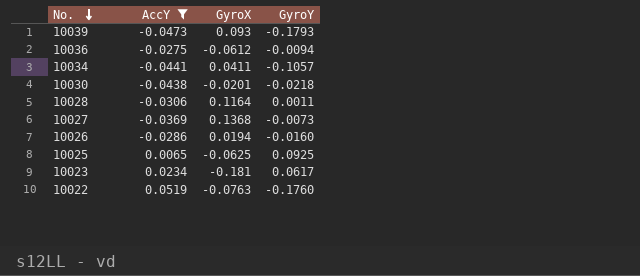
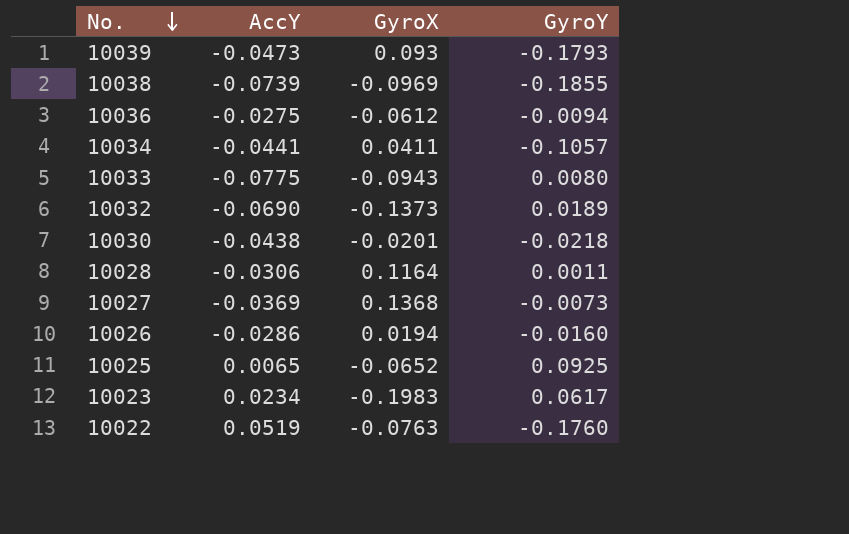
filter: AccY >= -0.0473 -> none
10025 | GyroX: -0.0625 -> -0.0652
10023 | GyroX: -0.181 -> -0.1983

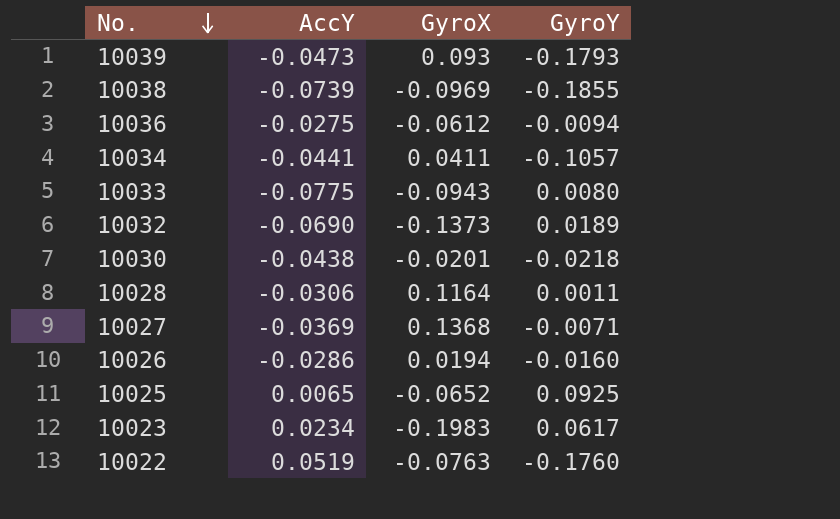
10027 | GyroY: -0.0073 -> -0.0071

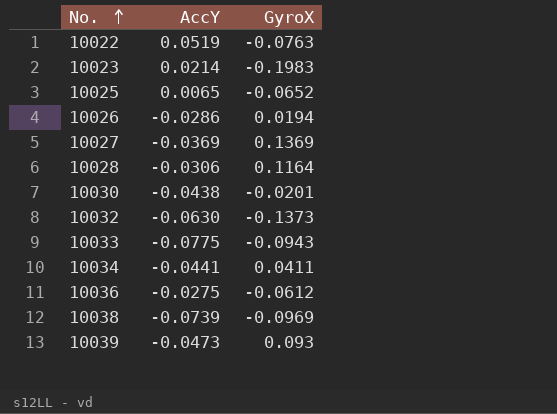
row order: No. descending -> No. ascending
column GyroY | position: 4 -> none
10023 | AccY: 0.0234 -> 0.0214
10027 | GyroX: 0.1368 -> 0.1369
10032 | AccY: -0.0690 -> -0.0630

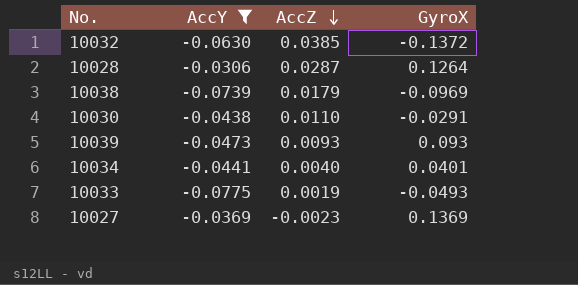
filter: none -> AccY <= -0.0306
row order: No. ascending -> AccZ descending
column AccZ | position: none -> 3
10032 | GyroX: -0.1373 -> -0.1372
10028 | GyroX: 0.1164 -> 0.1264
10030 | GyroX: -0.0201 -> -0.0291
10034 | GyroX: 0.0411 -> 0.0401
10033 | GyroX: -0.0943 -> -0.0493

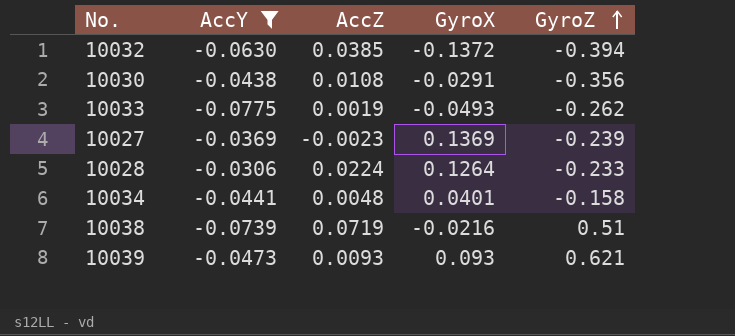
row order: AccZ descending -> GyroZ ascending
column GyroZ | position: none -> 5
10030 | AccZ: 0.0110 -> 0.0108
10028 | AccZ: 0.0287 -> 0.0224
10034 | AccZ: 0.0040 -> 0.0048
10038 | AccZ: 0.0179 -> 0.0719
10038 | GyroX: -0.0969 -> -0.0216

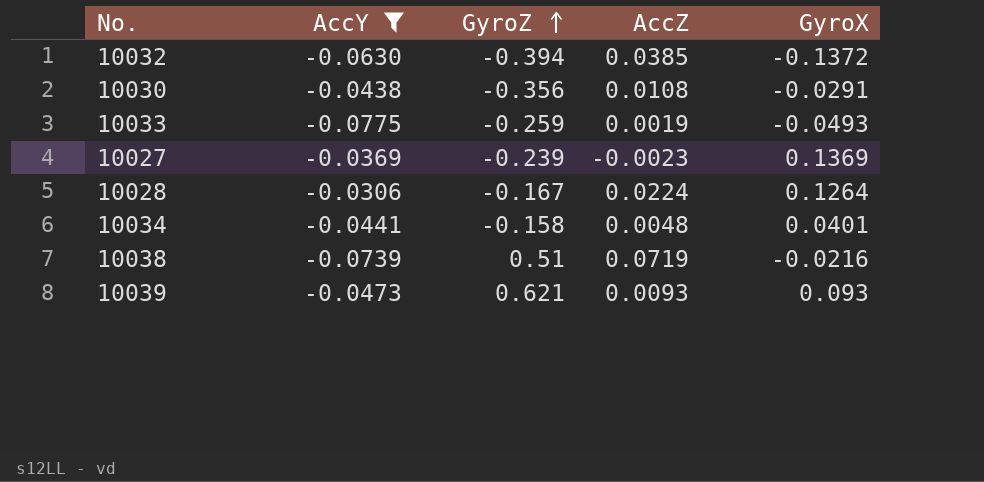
column GyroZ | position: 5 -> 3
10033 | GyroZ: -0.262 -> -0.259
10028 | GyroZ: -0.233 -> -0.167

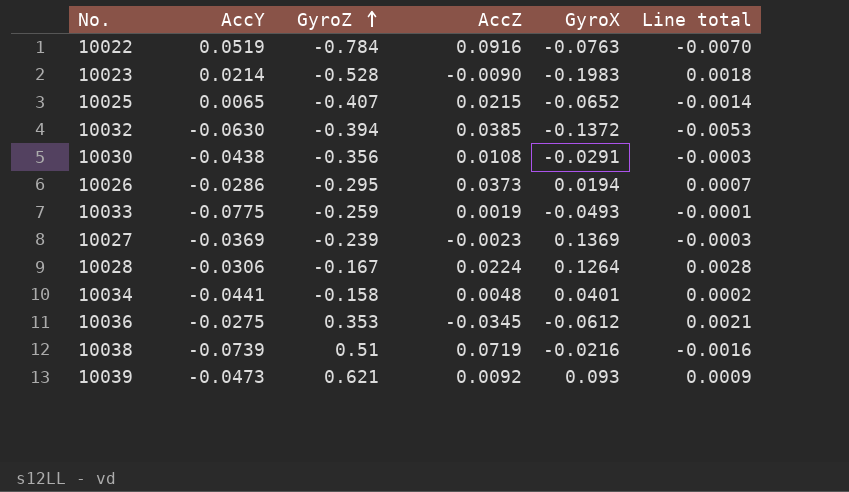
filter: AccY <= -0.0306 -> none
column Line total | formula: none -> [AccZ] * [GyroX]
10039 | AccZ: 0.0093 -> 0.0092

